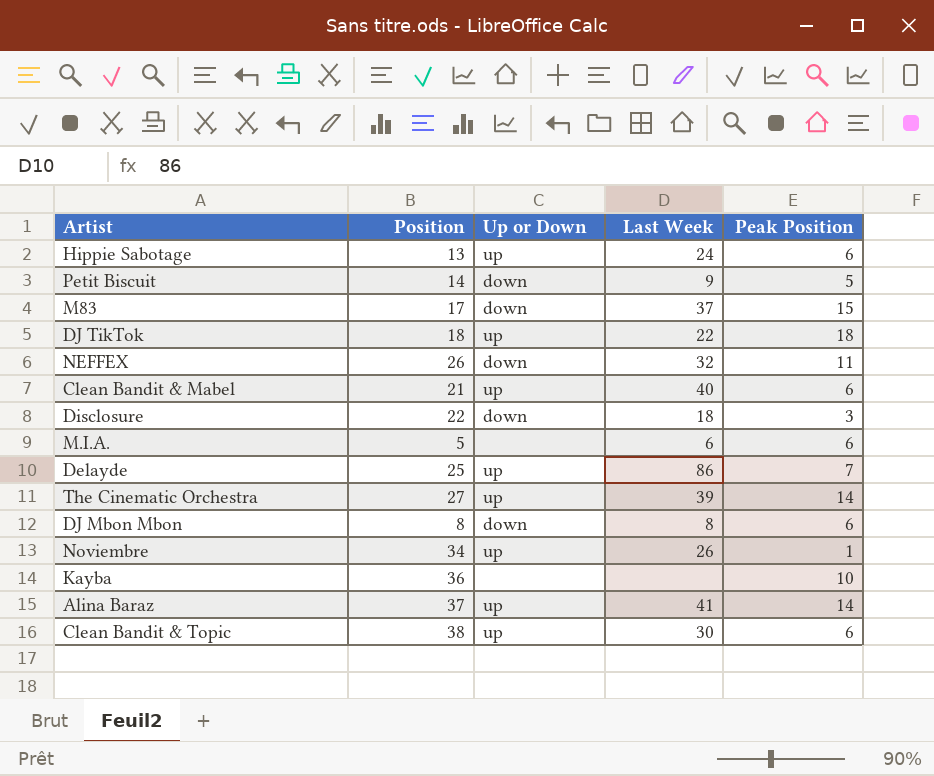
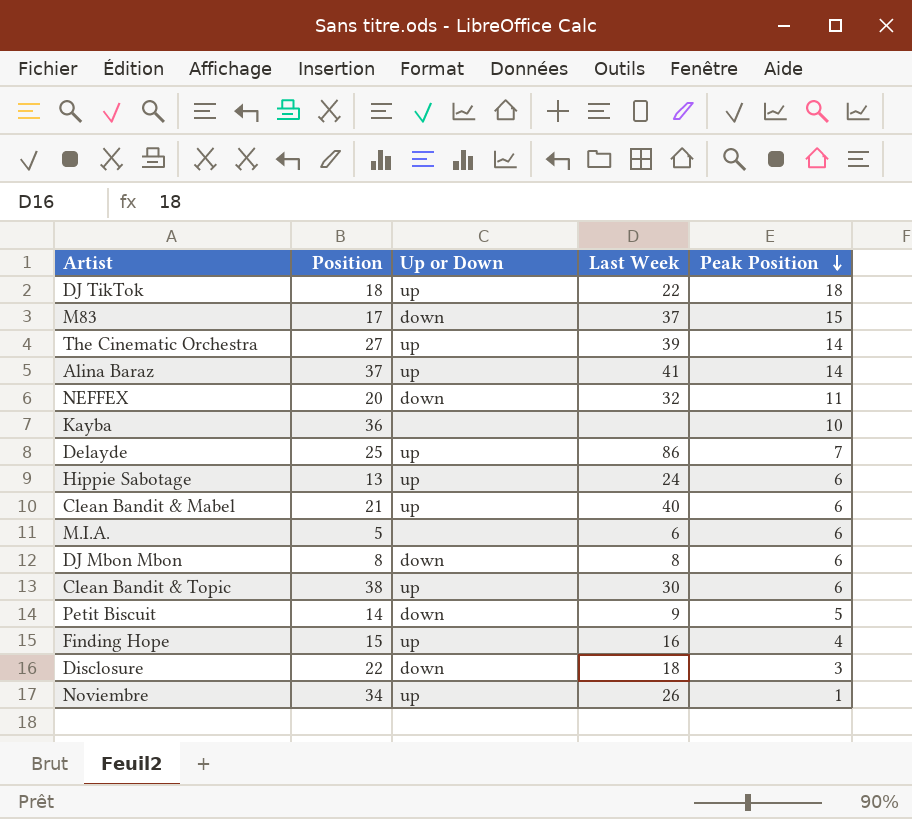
row order: none -> Peak Position descending
NEFFEX | Position: 26 -> 20
row Finding Hope: none -> 15 | up | 16 | 4

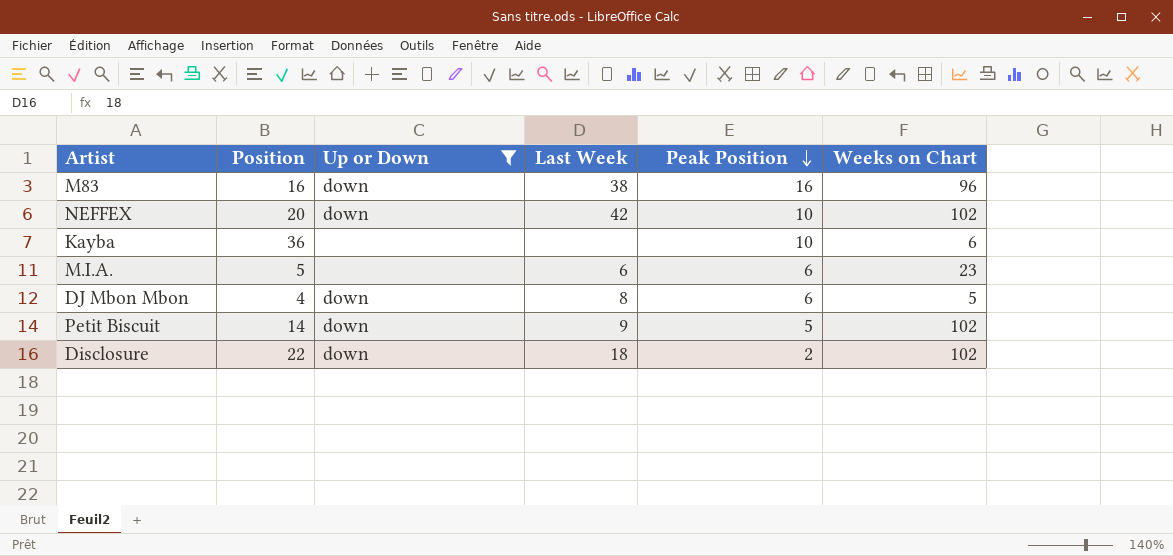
filter: none -> Up or Down != up
column Weeks on Chart | position: none -> 6
M83 | Position: 17 -> 16
M83 | Last Week: 37 -> 38
M83 | Peak Position: 15 -> 16
NEFFEX | Last Week: 32 -> 42
NEFFEX | Peak Position: 11 -> 10
DJ Mbon Mbon | Position: 8 -> 4
Disclosure | Peak Position: 3 -> 2

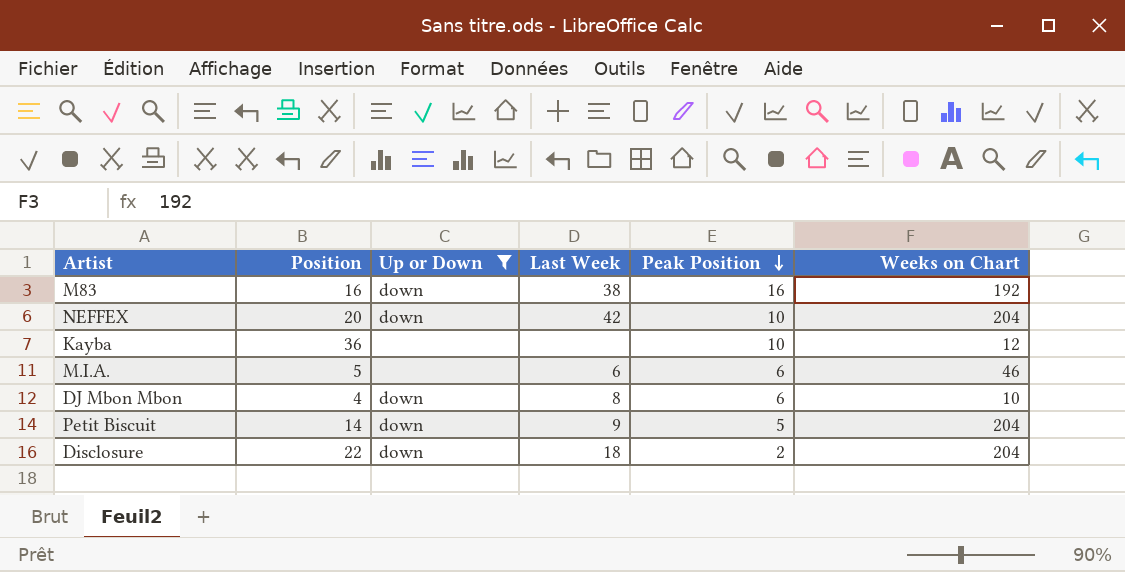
M83 | Weeks on Chart: 96 -> 192
NEFFEX | Weeks on Chart: 102 -> 204
Kayba | Weeks on Chart: 6 -> 12
M.I.A. | Weeks on Chart: 23 -> 46
DJ Mbon Mbon | Weeks on Chart: 5 -> 10
Petit Biscuit | Weeks on Chart: 102 -> 204
Disclosure | Weeks on Chart: 102 -> 204

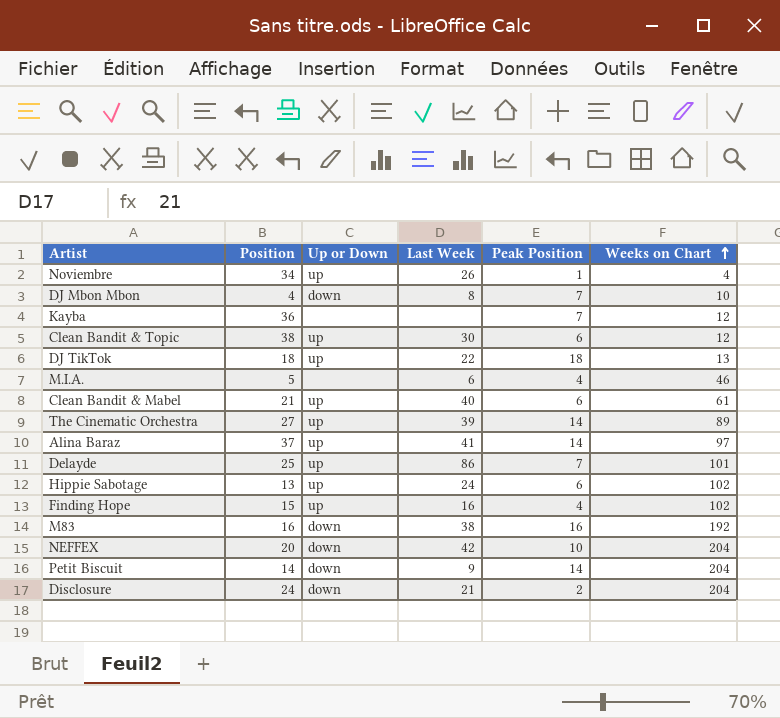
filter: Up or Down != up -> none
row order: Peak Position descending -> Weeks on Chart ascending
DJ Mbon Mbon | Peak Position: 6 -> 7
Kayba | Peak Position: 10 -> 7
M.I.A. | Peak Position: 6 -> 4
Petit Biscuit | Peak Position: 5 -> 14
Disclosure | Position: 22 -> 24
Disclosure | Last Week: 18 -> 21

